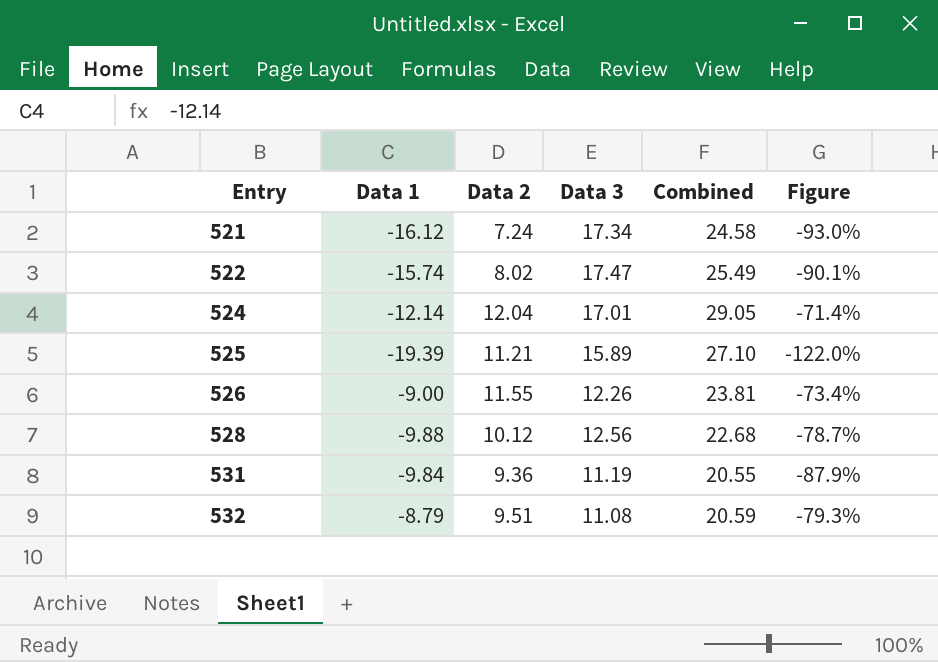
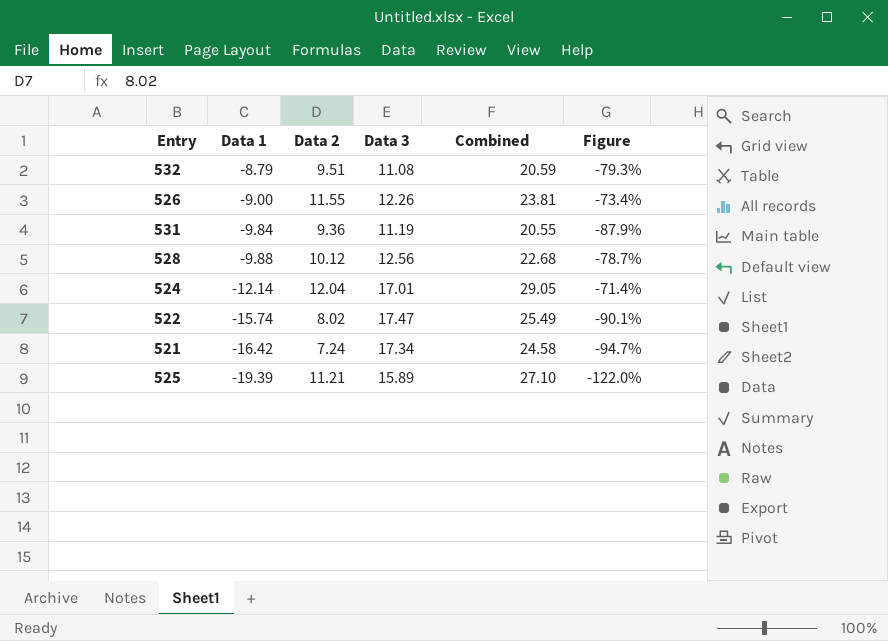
row order: Entry ascending -> Data 1 descending
521 | Data 1: -16.12 -> -16.42
521 | Figure: -93.0% -> -94.7%

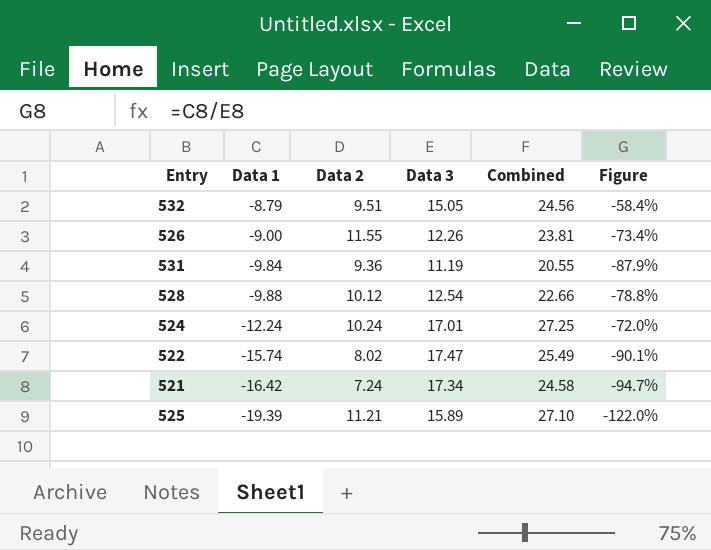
532 | Data 3: 11.08 -> 15.05
532 | Combined: 20.59 -> 24.56
532 | Figure: -79.3% -> -58.4%
528 | Data 3: 12.56 -> 12.54
528 | Combined: 22.68 -> 22.66
528 | Figure: -78.7% -> -78.8%
524 | Data 1: -12.14 -> -12.24
524 | Data 2: 12.04 -> 10.24
524 | Combined: 29.05 -> 27.25
524 | Figure: -71.4% -> -72.0%

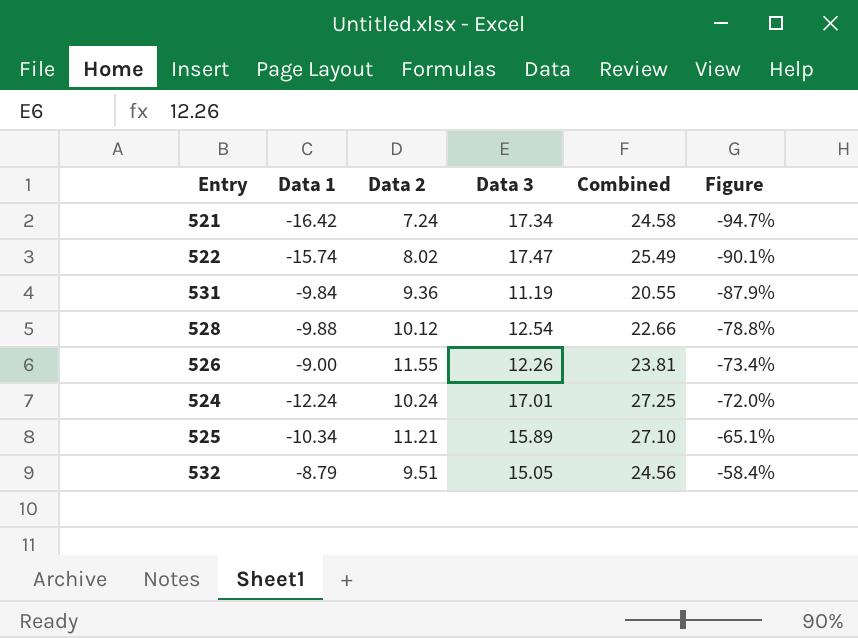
row order: Data 1 descending -> Figure ascending
525 | Data 1: -19.39 -> -10.34
525 | Figure: -122.0% -> -65.1%

